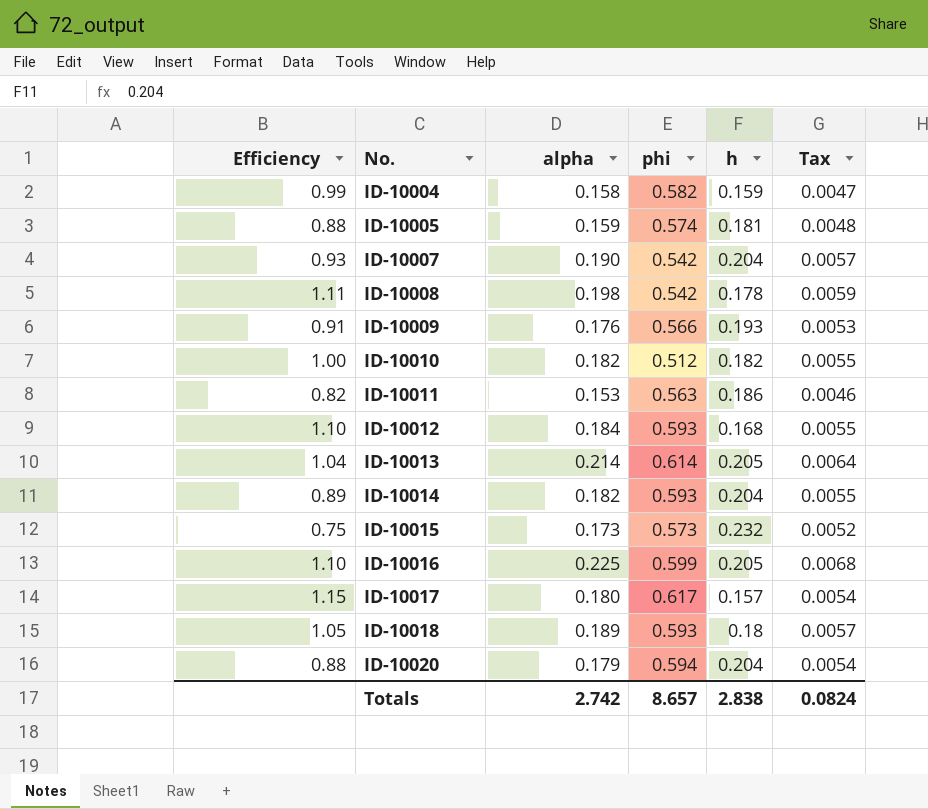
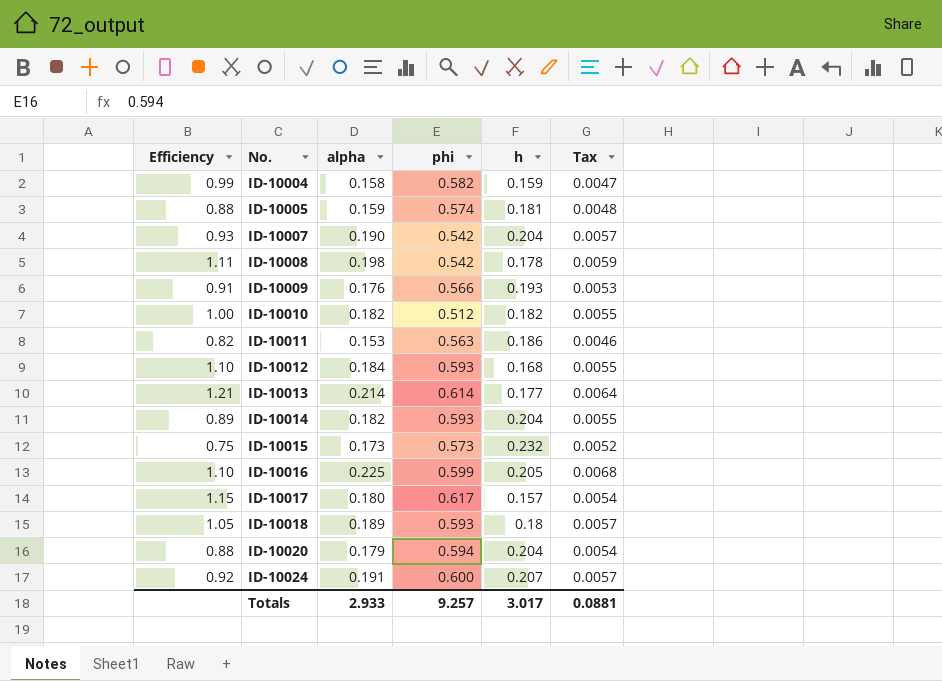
ID-10013 | Efficiency: 1.04 -> 1.21
ID-10013 | h: 0.205 -> 0.177
row ID-10024: none -> 0.92 | 0.191 | 0.600 | 0.207 | 0.0057
Totals | alpha: 2.742 -> 2.933
Totals | phi: 8.657 -> 9.257
Totals | h: 2.838 -> 3.017
Totals | Tax: 0.0824 -> 0.0881

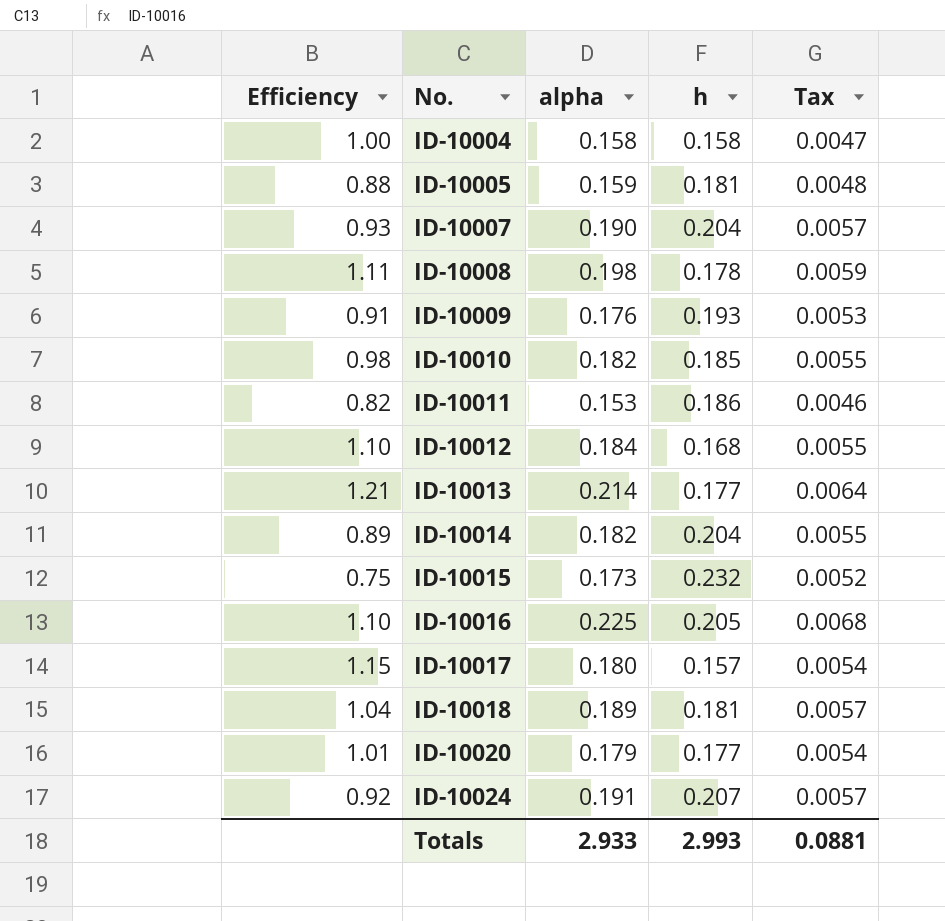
column phi | position: 4 -> none
ID-10004 | Efficiency: 0.99 -> 1.00
ID-10004 | h: 0.159 -> 0.158
ID-10010 | Efficiency: 1.00 -> 0.98
ID-10010 | h: 0.182 -> 0.185
ID-10018 | Efficiency: 1.05 -> 1.04
ID-10018 | h: 0.18 -> 0.181
ID-10020 | Efficiency: 0.88 -> 1.01
ID-10020 | h: 0.204 -> 0.177
Totals | h: 3.017 -> 2.993

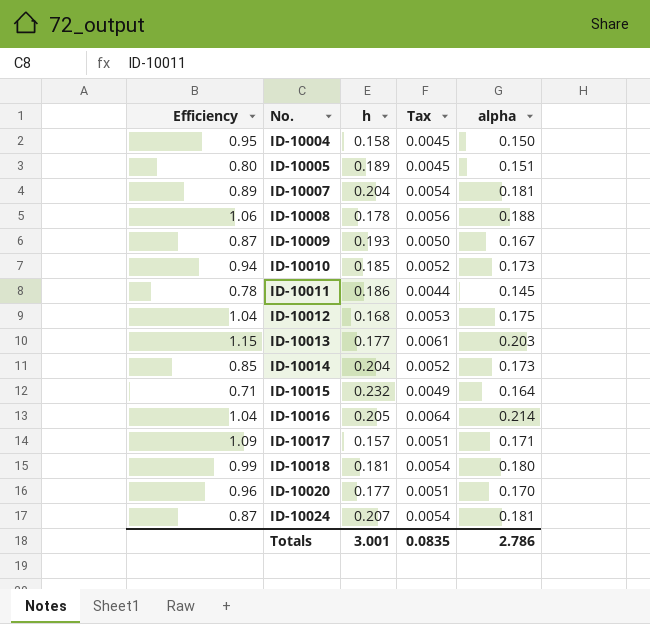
column alpha | position: 3 -> 5
ID-10004 | Efficiency: 1.00 -> 0.95
ID-10004 | Tax: 0.0047 -> 0.0045
ID-10004 | alpha: 0.158 -> 0.150
ID-10005 | Efficiency: 0.88 -> 0.80
ID-10005 | h: 0.181 -> 0.189
ID-10005 | Tax: 0.0048 -> 0.0045
ID-10005 | alpha: 0.159 -> 0.151
ID-10007 | Efficiency: 0.93 -> 0.89
ID-10007 | Tax: 0.0057 -> 0.0054
ID-10007 | alpha: 0.190 -> 0.181
ID-10008 | Efficiency: 1.11 -> 1.06
ID-10008 | Tax: 0.0059 -> 0.0056
ID-10008 | alpha: 0.198 -> 0.188
ID-10009 | Efficiency: 0.91 -> 0.87
ID-10009 | Tax: 0.0053 -> 0.0050
ID-10009 | alpha: 0.176 -> 0.167
ID-10010 | Efficiency: 0.98 -> 0.94
ID-10010 | Tax: 0.0055 -> 0.0052
ID-10010 | alpha: 0.182 -> 0.173
ID-10011 | Efficiency: 0.82 -> 0.78
ID-10011 | Tax: 0.0046 -> 0.0044
ID-10011 | alpha: 0.153 -> 0.145
ID-10012 | Efficiency: 1.10 -> 1.04
ID-10012 | Tax: 0.0055 -> 0.0053
ID-10012 | alpha: 0.184 -> 0.175
ID-10013 | Efficiency: 1.21 -> 1.15
ID-10013 | Tax: 0.0064 -> 0.0061
ID-10013 | alpha: 0.214 -> 0.203
ID-10014 | Efficiency: 0.89 -> 0.85
ID-10014 | Tax: 0.0055 -> 0.0052
ID-10014 | alpha: 0.182 -> 0.173
ID-10015 | Efficiency: 0.75 -> 0.71
ID-10015 | Tax: 0.0052 -> 0.0049
ID-10015 | alpha: 0.173 -> 0.164
ID-10016 | Efficiency: 1.10 -> 1.04
ID-10016 | Tax: 0.0068 -> 0.0064
ID-10016 | alpha: 0.225 -> 0.214
ID-10017 | Efficiency: 1.15 -> 1.09
ID-10017 | Tax: 0.0054 -> 0.0051
ID-10017 | alpha: 0.180 -> 0.171
ID-10018 | Efficiency: 1.04 -> 0.99
ID-10018 | Tax: 0.0057 -> 0.0054
ID-10018 | alpha: 0.189 -> 0.180
ID-10020 | Efficiency: 1.01 -> 0.96
ID-10020 | Tax: 0.0054 -> 0.0051
ID-10020 | alpha: 0.179 -> 0.170
ID-10024 | Efficiency: 0.92 -> 0.87
ID-10024 | Tax: 0.0057 -> 0.0054
ID-10024 | alpha: 0.191 -> 0.181
Totals | h: 2.993 -> 3.001
Totals | Tax: 0.0881 -> 0.0835
Totals | alpha: 2.933 -> 2.786

